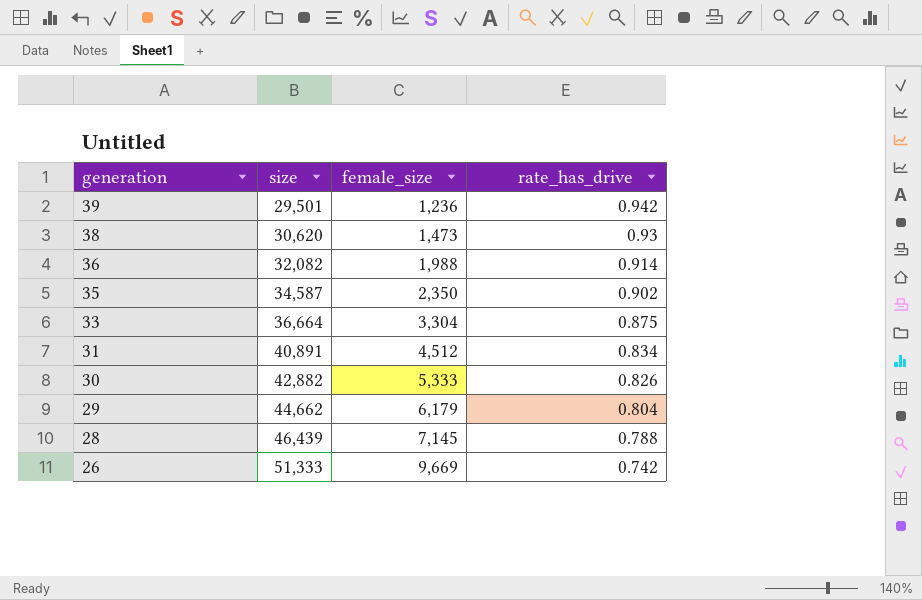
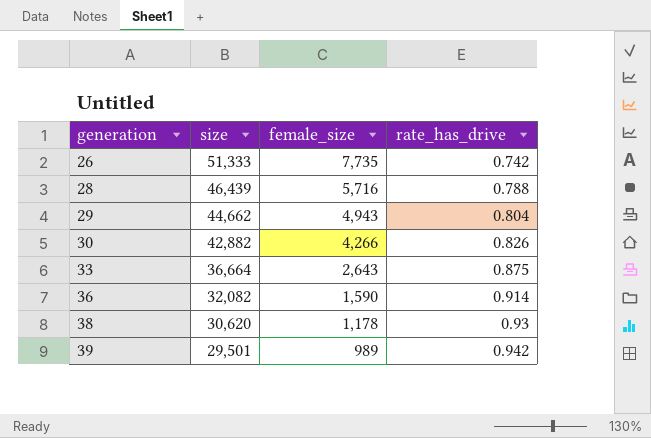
row order: generation descending -> generation ascending
row 35: 34,587 | 2,350 | 0.902 -> none
row 31: 40,891 | 4,512 | 0.834 -> none
26 | female_size: 9,669 -> 7,735
28 | female_size: 7,145 -> 5,716
29 | female_size: 6,179 -> 4,943
30 | female_size: 5,333 -> 4,266
33 | female_size: 3,304 -> 2,643
36 | female_size: 1,988 -> 1,590
38 | female_size: 1,473 -> 1,178
39 | female_size: 1,236 -> 989

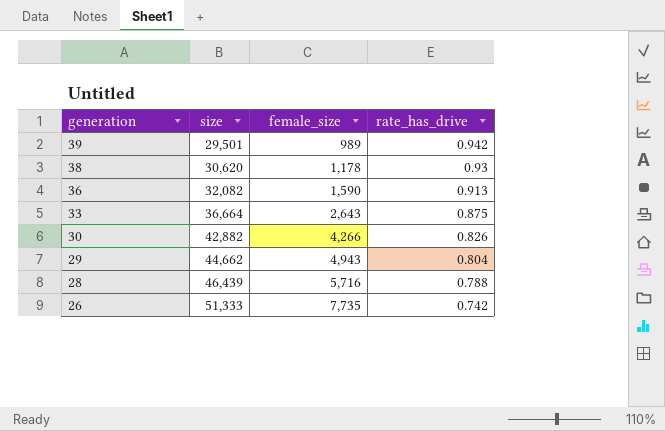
row order: generation ascending -> generation descending
36 | rate_has_drive: 0.914 -> 0.913

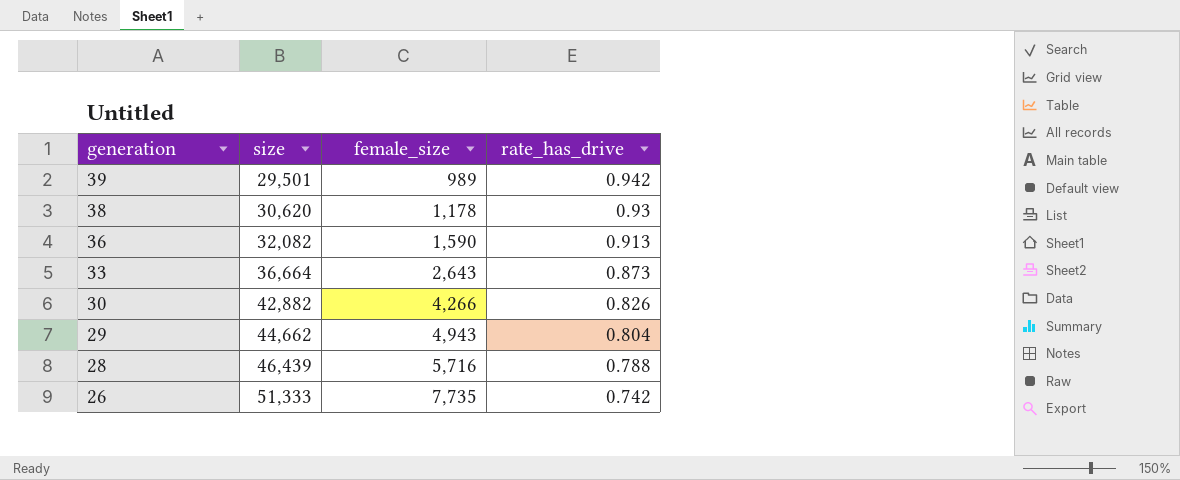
33 | rate_has_drive: 0.875 -> 0.873

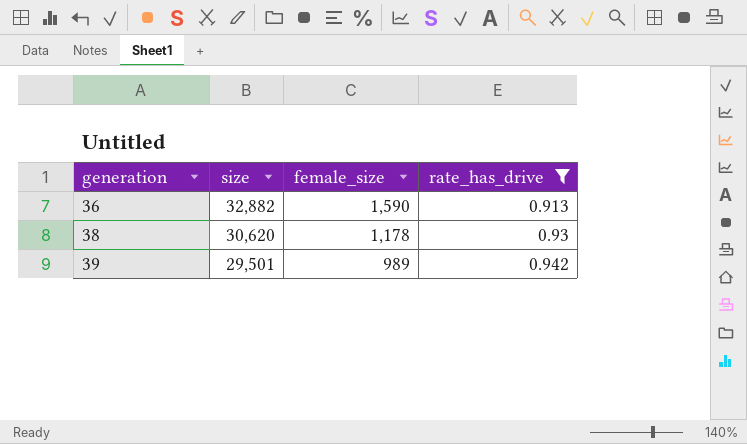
filter: none -> rate_has_drive >= 0.913
row order: generation descending -> generation ascending
36 | size: 32,082 -> 32,882

